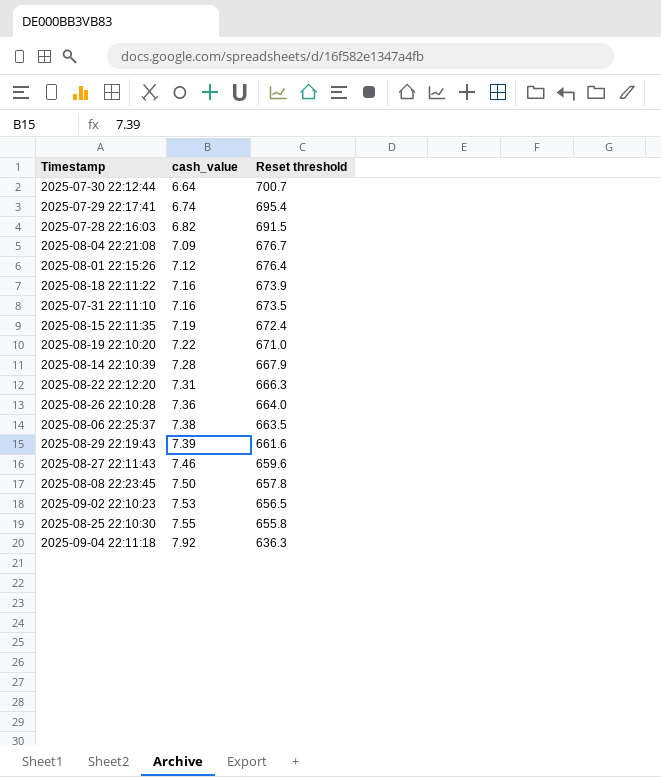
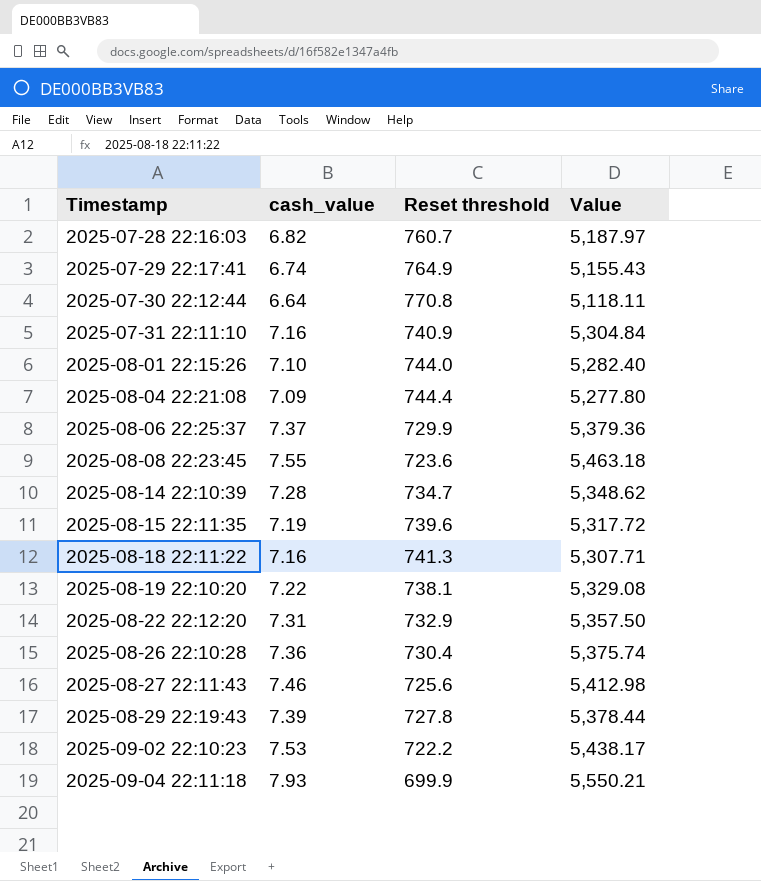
row order: cash_value ascending -> Timestamp ascending
column Value | formula: none -> [cash_value] * [Reset threshold]
row 2025-08-25 22:10:30: 7.55 | 655.8 -> none
2025-07-28 22:16:03 | Reset threshold: 691.5 -> 760.7
2025-07-29 22:17:41 | Reset threshold: 695.4 -> 764.9
2025-07-30 22:12:44 | Reset threshold: 700.7 -> 770.8
2025-07-31 22:11:10 | Reset threshold: 673.5 -> 740.9
2025-08-01 22:15:26 | cash_value: 7.12 -> 7.10
2025-08-01 22:15:26 | Reset threshold: 676.4 -> 744.0
2025-08-04 22:21:08 | Reset threshold: 676.7 -> 744.4
2025-08-06 22:25:37 | cash_value: 7.38 -> 7.37
2025-08-06 22:25:37 | Reset threshold: 663.5 -> 729.9
2025-08-08 22:23:45 | cash_value: 7.50 -> 7.55
2025-08-08 22:23:45 | Reset threshold: 657.8 -> 723.6
2025-08-14 22:10:39 | Reset threshold: 667.9 -> 734.7
2025-08-15 22:11:35 | Reset threshold: 672.4 -> 739.6
2025-08-18 22:11:22 | Reset threshold: 673.9 -> 741.3
2025-08-19 22:10:20 | Reset threshold: 671.0 -> 738.1
2025-08-22 22:12:20 | Reset threshold: 666.3 -> 732.9
2025-08-26 22:10:28 | Reset threshold: 664.0 -> 730.4
2025-08-27 22:11:43 | Reset threshold: 659.6 -> 725.6
2025-08-29 22:19:43 | Reset threshold: 661.6 -> 727.8
2025-09-02 22:10:23 | Reset threshold: 656.5 -> 722.2
2025-09-04 22:11:18 | cash_value: 7.92 -> 7.93
2025-09-04 22:11:18 | Reset threshold: 636.3 -> 699.9

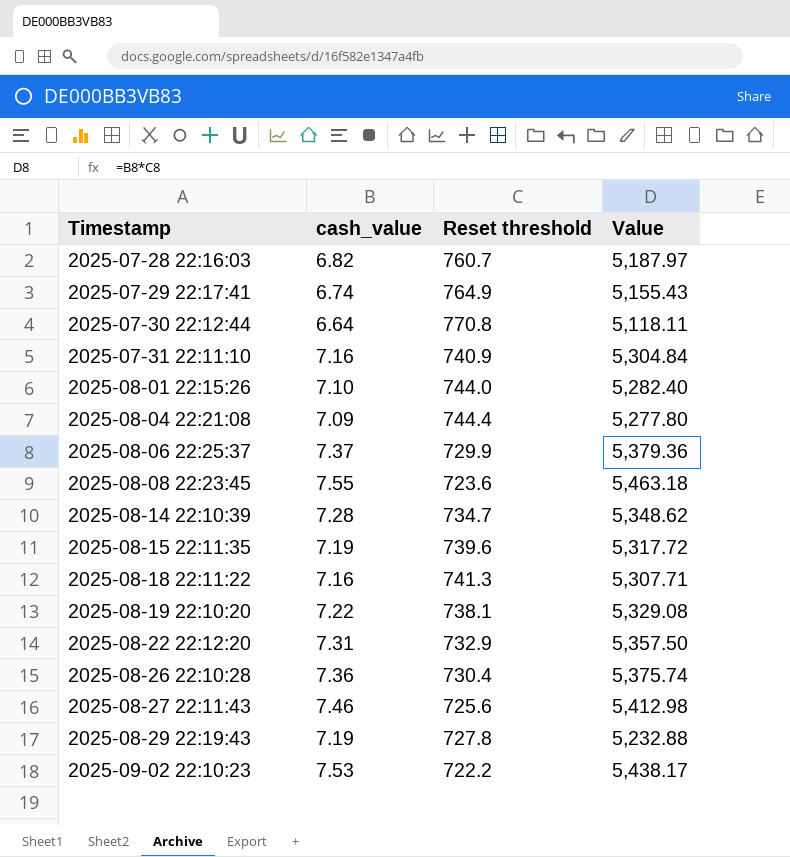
row 2025-09-04 22:11:18: 7.93 | 699.9 | 5,550.21 -> none
2025-08-29 22:19:43 | cash_value: 7.39 -> 7.19
2025-08-29 22:19:43 | Value: 5,378.44 -> 5,232.88

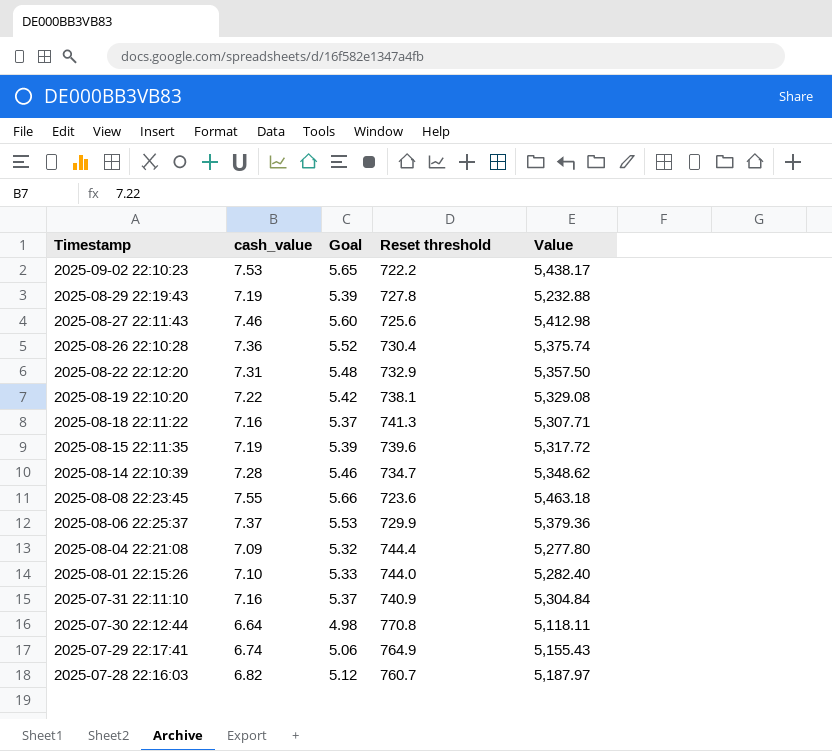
row order: Timestamp ascending -> Timestamp descending
column Goal | formula: none -> [cash_value] * 0.75

